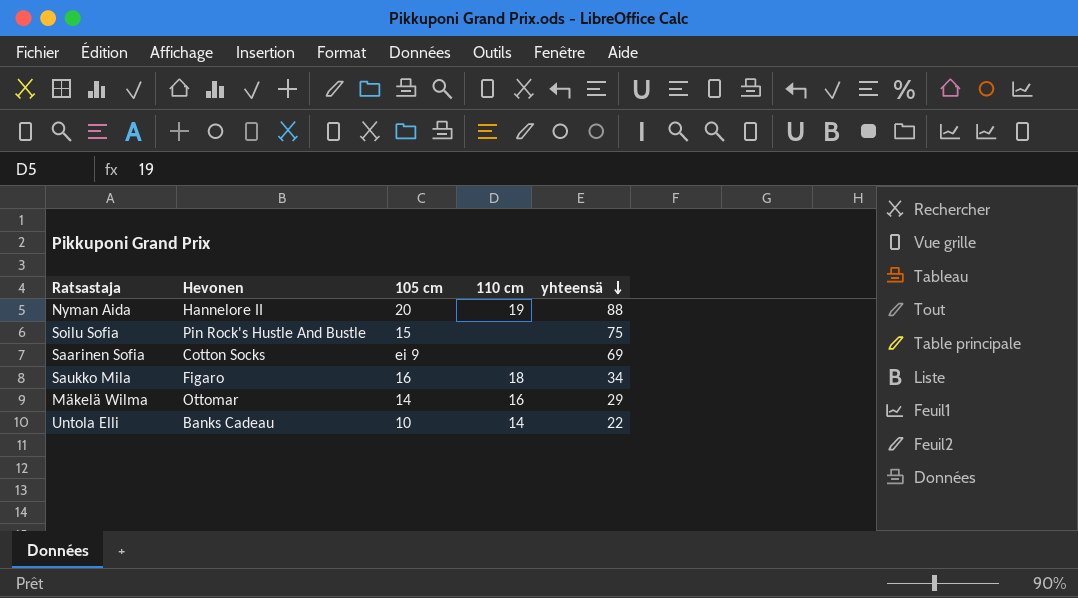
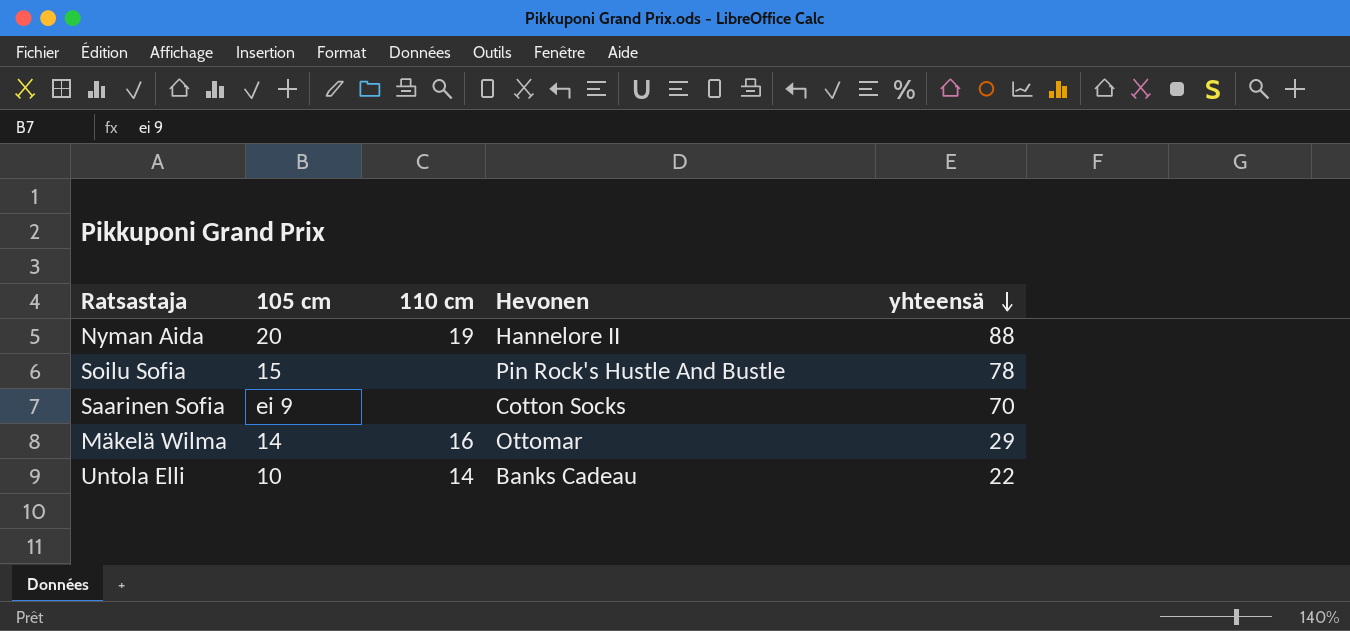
column Hevonen | position: 2 -> 4
row Saukko Mila: Figaro | 16 | 18 | 34 -> none
Soilu Sofia | yhteensä: 75 -> 78
Saarinen Sofia | yhteensä: 69 -> 70

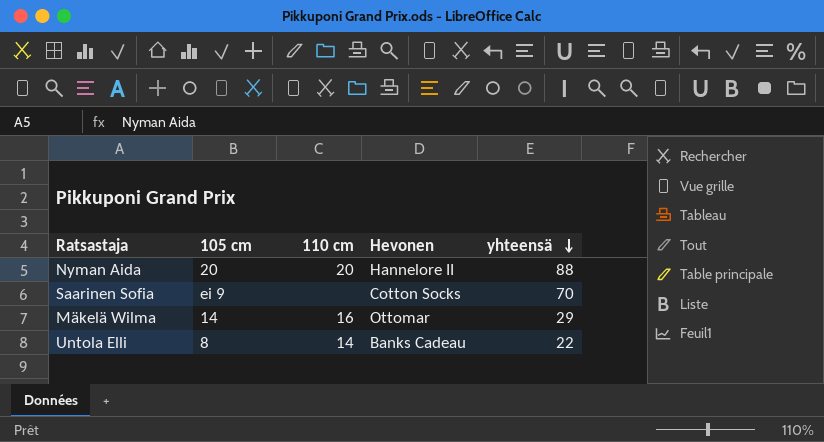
row Soilu Sofia: 15 | none | Pin Rock's Hustle And Bustle | 78 -> none
Nyman Aida | 110 cm: 19 -> 20
Untola Elli | 105 cm: 10 -> 8

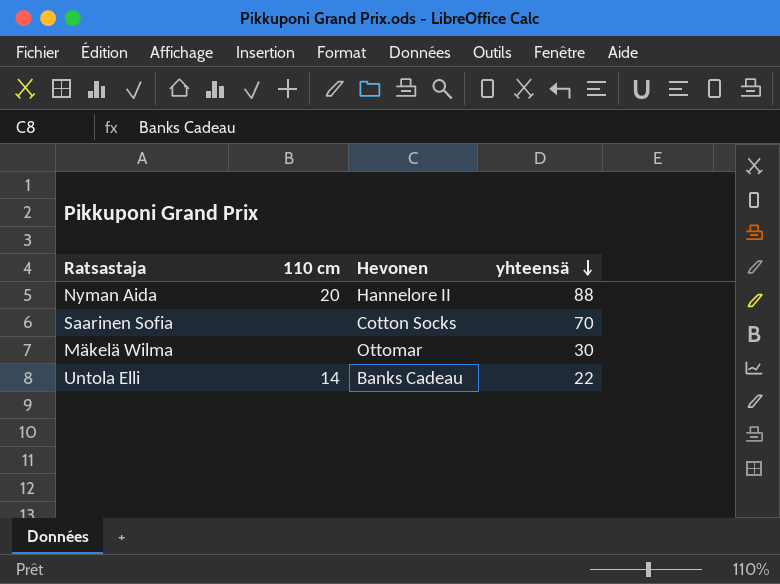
column 105 cm | position: 2 -> none
Mäkelä Wilma | 110 cm: 16 -> none
Mäkelä Wilma | yhteensä: 29 -> 30

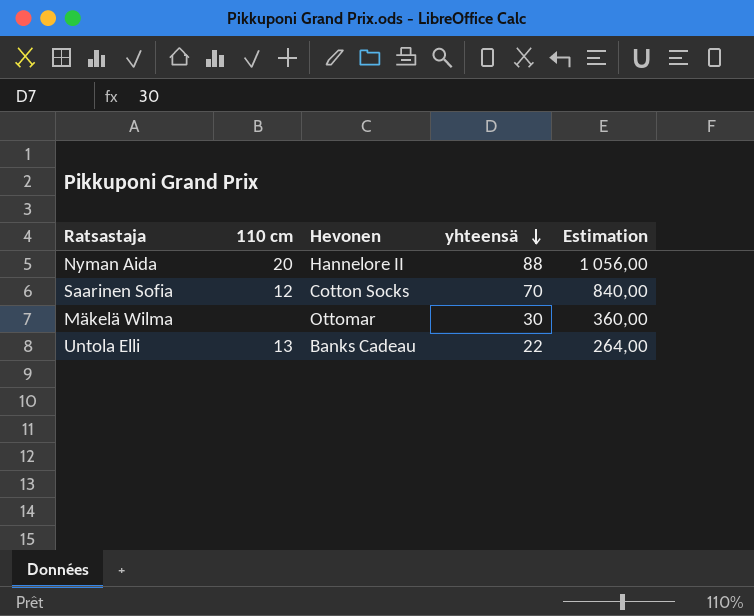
column Estimation | formula: none -> [yhteensä] * 12
Saarinen Sofia | 110 cm: none -> 12
Untola Elli | 110 cm: 14 -> 13

